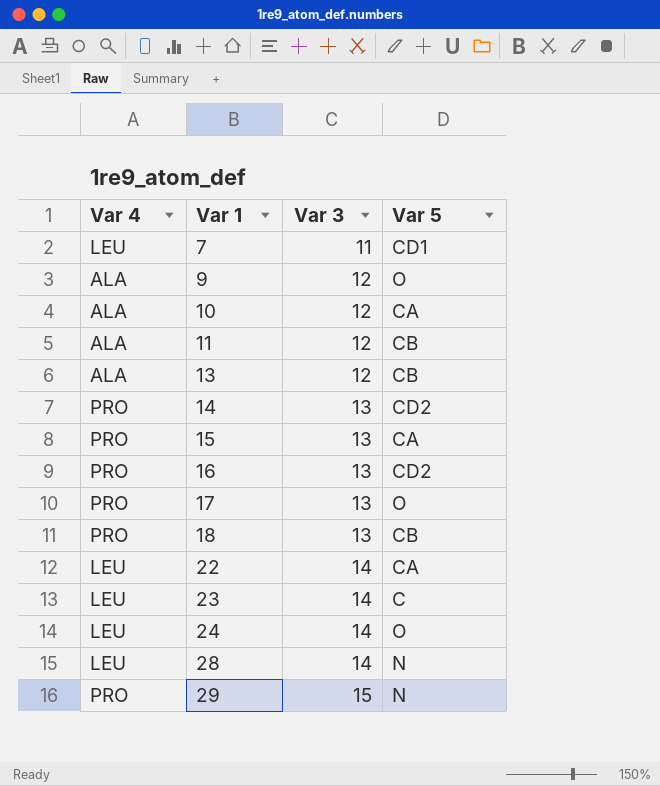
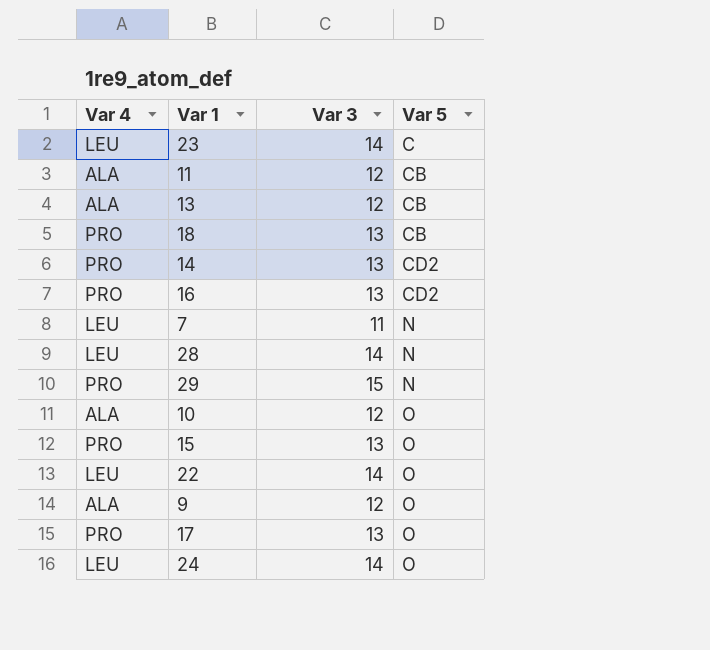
row order: Var 1 ascending -> Var 5 ascending
7 | Var 5: CD1 -> N
10 | Var 5: CA -> O
15 | Var 5: CA -> O
22 | Var 5: CA -> O

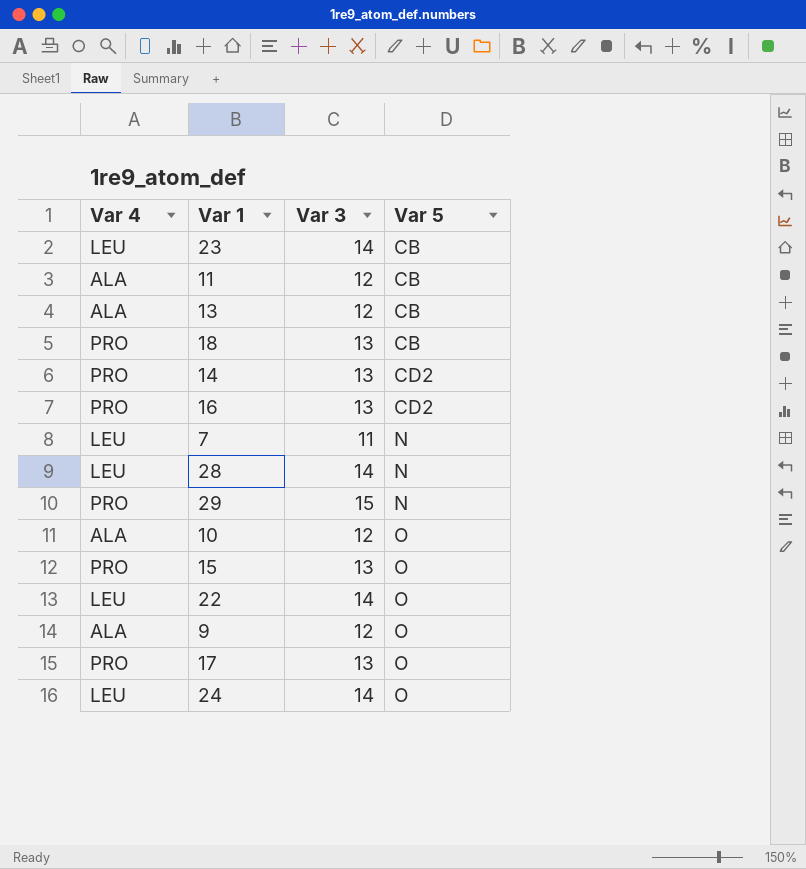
23 | Var 5: C -> CB

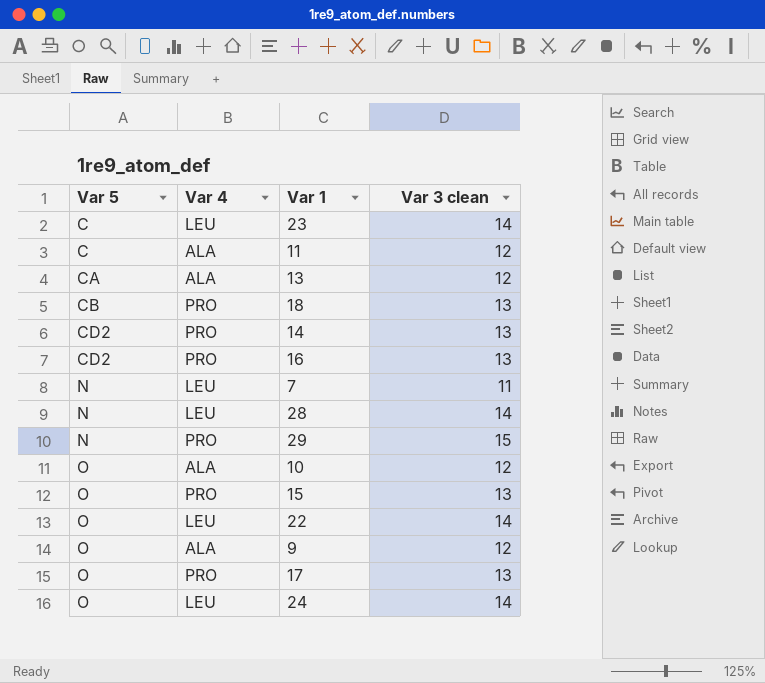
column Var 5 | position: 4 -> 1
column name: Var 3 -> Var 3 clean
23 | Var 5: CB -> C
11 | Var 5: CB -> C
13 | Var 5: CB -> CA

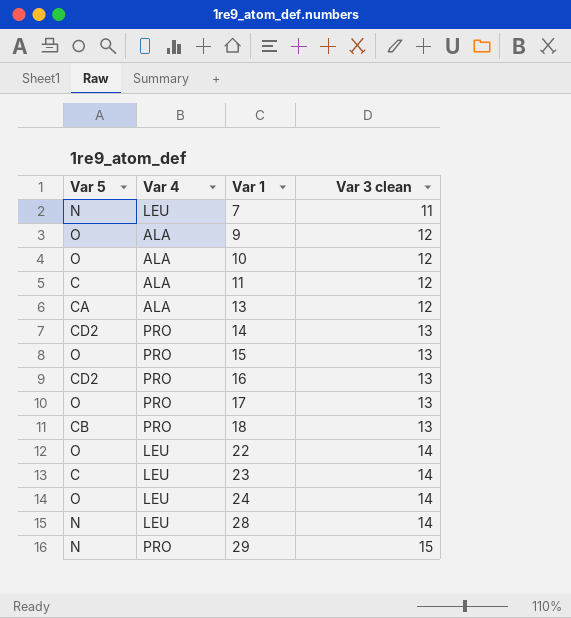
row order: Var 5 ascending -> Var 1 ascending

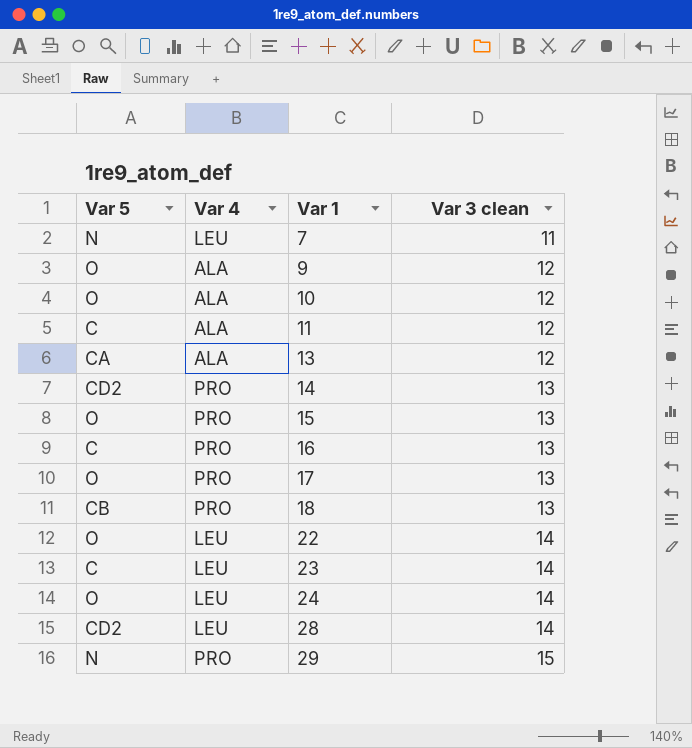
16 | Var 5: CD2 -> C
28 | Var 5: N -> CD2

